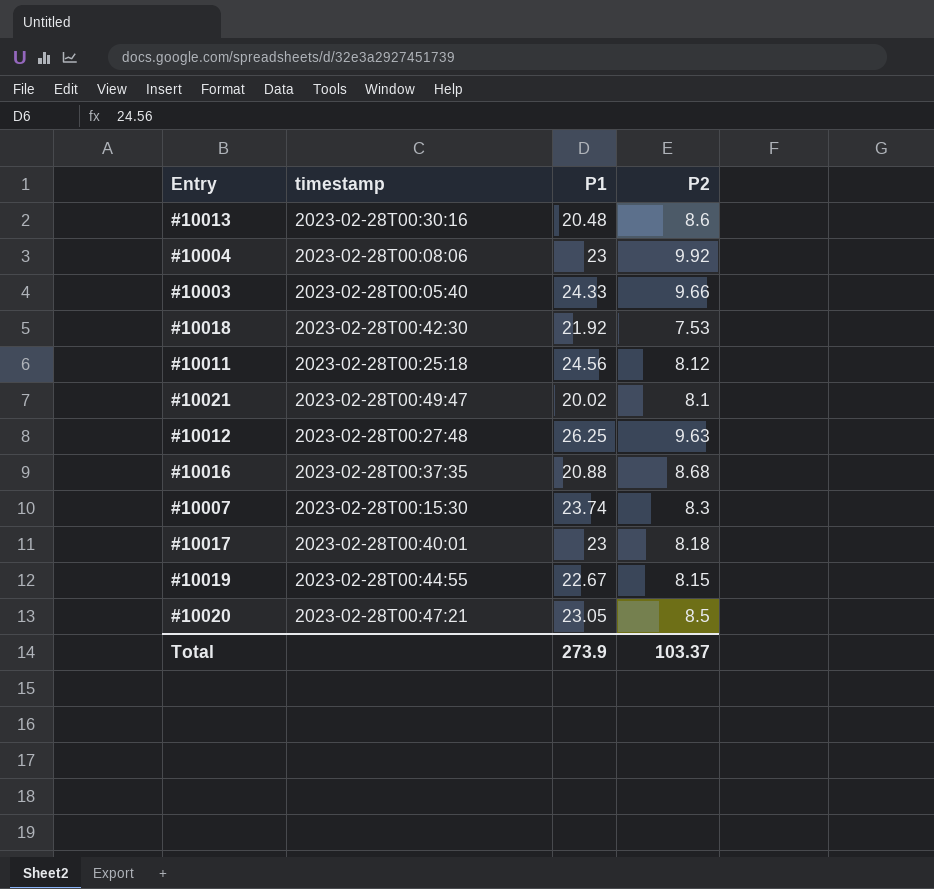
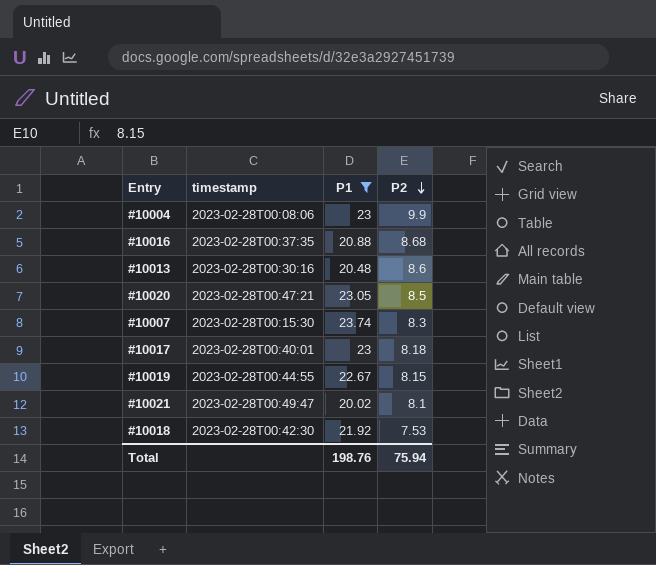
filter: none -> P1 <= 23.74
row order: none -> P2 descending
#10004 | P2: 9.92 -> 9.9
Total | P1: 273.9 -> 198.76
Total | P2: 103.37 -> 75.94

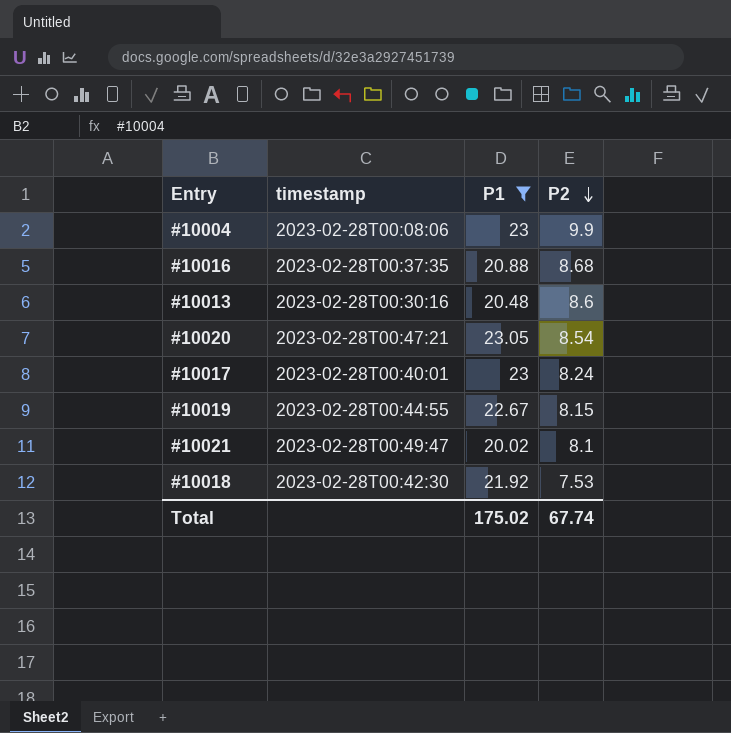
row #10007: 2023-02-28T00:15:30 | 23.74 | 8.3 -> none
#10020 | P2: 8.5 -> 8.54
#10017 | P2: 8.18 -> 8.24
Total | P1: 198.76 -> 175.02
Total | P2: 75.94 -> 67.74

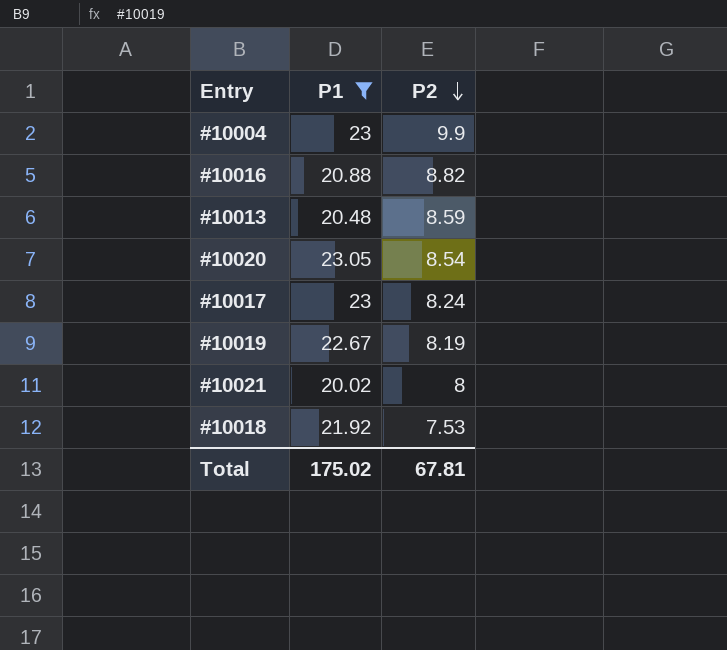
column timestamp | position: 2 -> none
#10016 | P2: 8.68 -> 8.82
#10013 | P2: 8.6 -> 8.59
#10019 | P2: 8.15 -> 8.19
#10021 | P2: 8.1 -> 8
Total | P2: 67.74 -> 67.81

